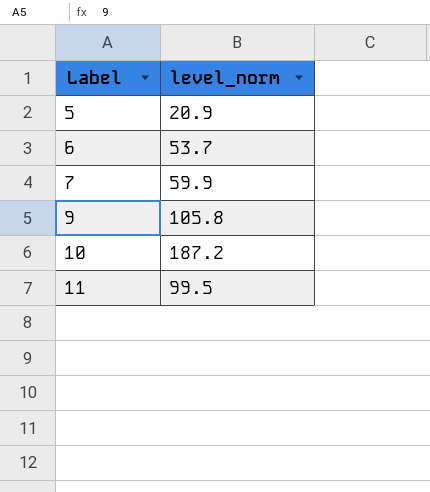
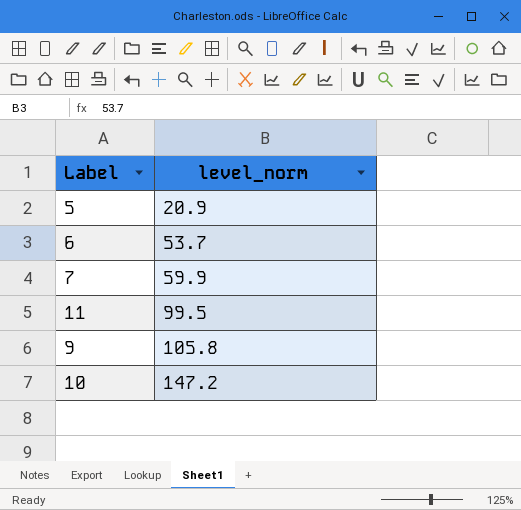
row order: Label ascending -> level_norm ascending
10 | level_norm: 187.2 -> 147.2

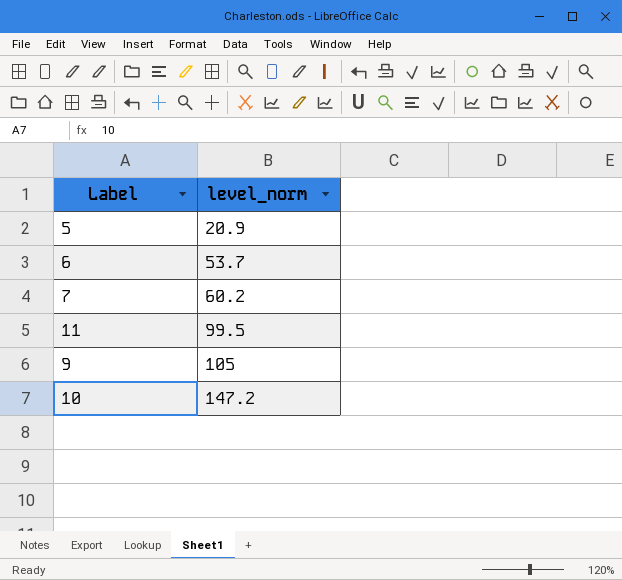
7 | level_norm: 59.9 -> 60.2
9 | level_norm: 105.8 -> 105

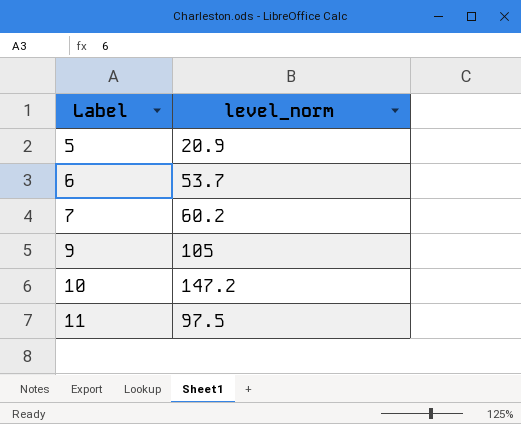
row order: level_norm ascending -> Label ascending
11 | level_norm: 99.5 -> 97.5

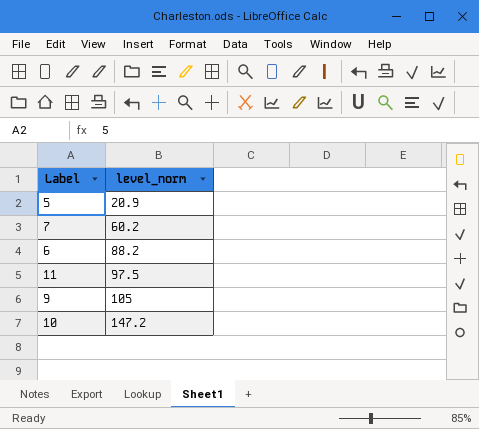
row order: Label ascending -> level_norm ascending
6 | level_norm: 53.7 -> 88.2

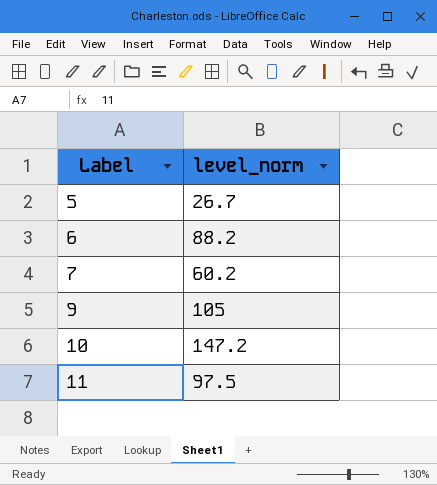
row order: level_norm ascending -> Label ascending
5 | level_norm: 20.9 -> 26.7

